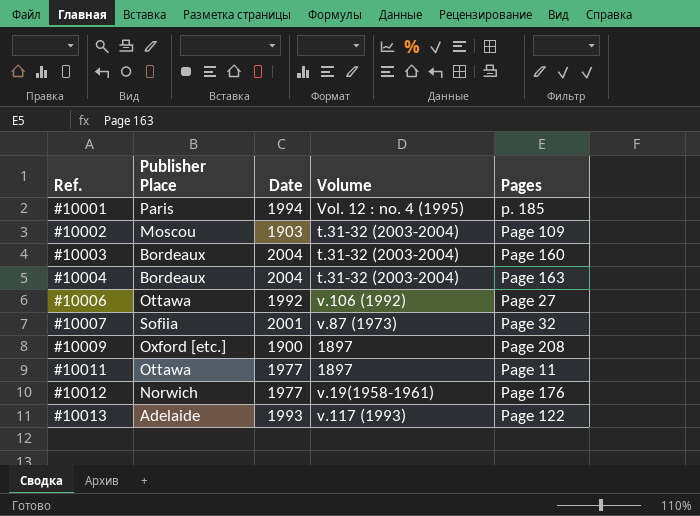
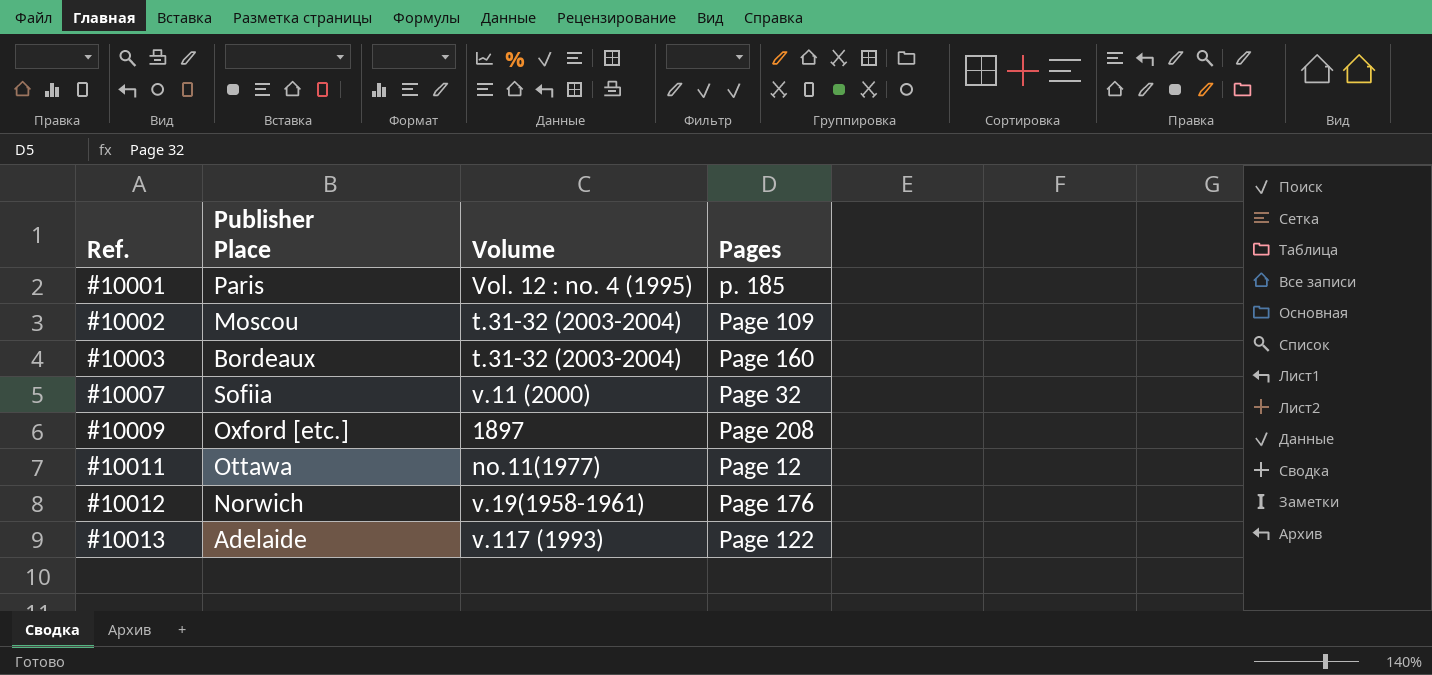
column Date | position: 3 -> none
row #10004: Bordeaux | 2004 | t.31-32 (2003-2004) | Page 163 -> none
row #10006: Ottawa | 1992 | v.106 (1992) | Page 27 -> none
#10007 | Volume: v.87 (1973) -> v.11 (2000)
#10011 | Volume: 1897 -> no.11(1977)
#10011 | Pages: Page 11 -> Page 12

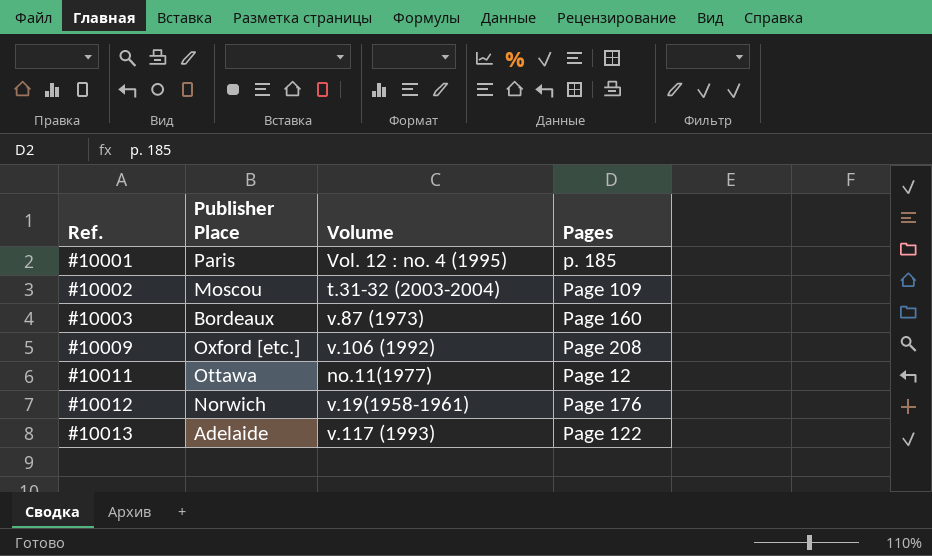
row #10007: Sofiia | v.11 (2000) | Page 32 -> none
#10003 | Volume: t.31-32 (2003-2004) -> v.87 (1973)
#10009 | Volume: 1897 -> v.106 (1992)

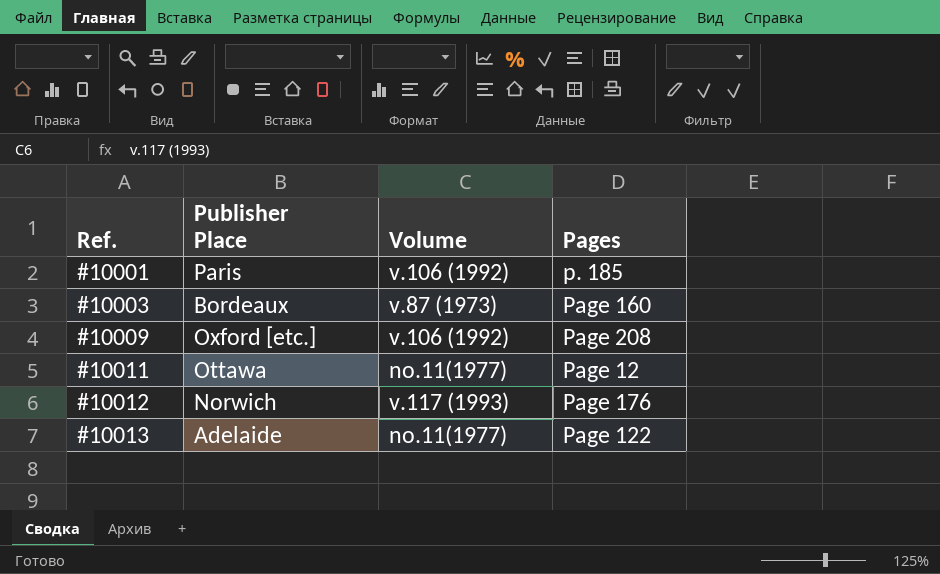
row #10002: Moscou | t.31-32 (2003-2004) | Page 109 -> none
#10001 | Volume: Vol. 12 : no. 4 (1995) -> v.106 (1992)
#10012 | Volume: v.19(1958-1961) -> v.117 (1993)
#10013 | Volume: v.117 (1993) -> no.11(1977)

